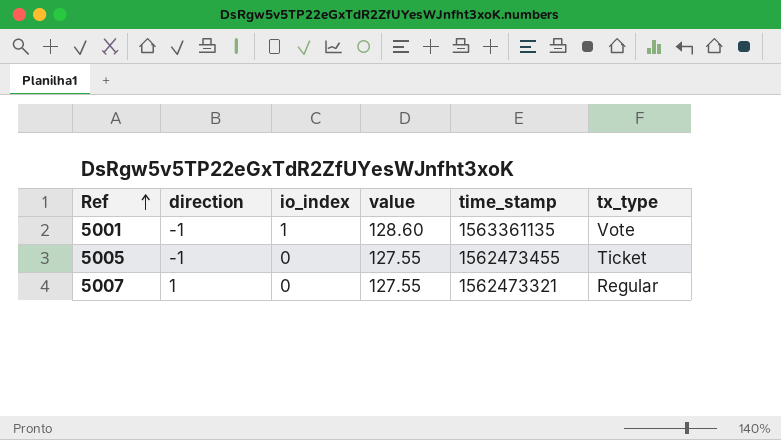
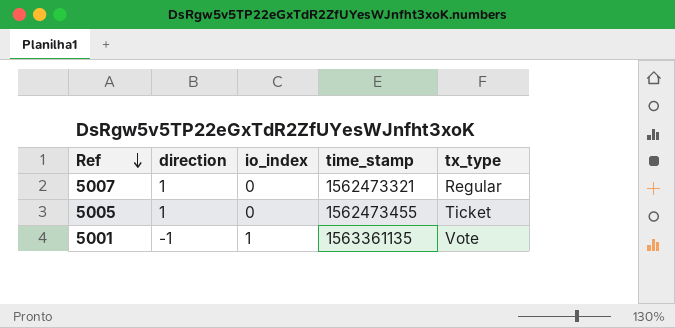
row order: Ref ascending -> Ref descending
column value | position: 4 -> none
5005 | direction: -1 -> 1

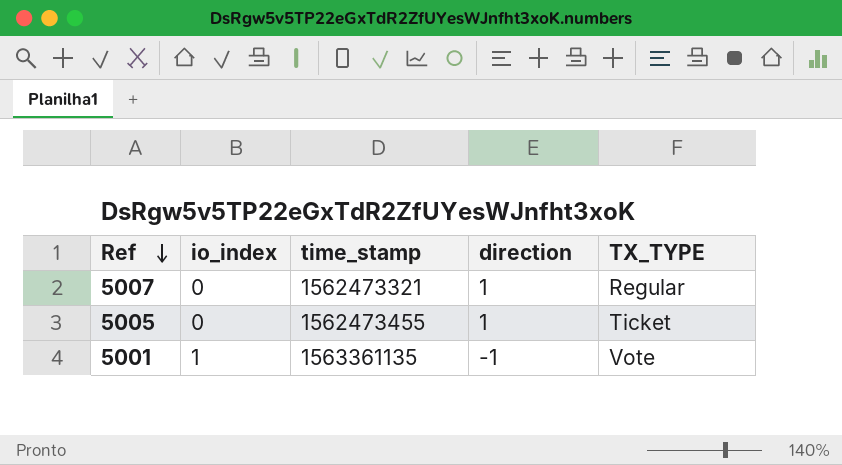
column direction | position: 2 -> 4
column name: tx_type -> TX_TYPE

